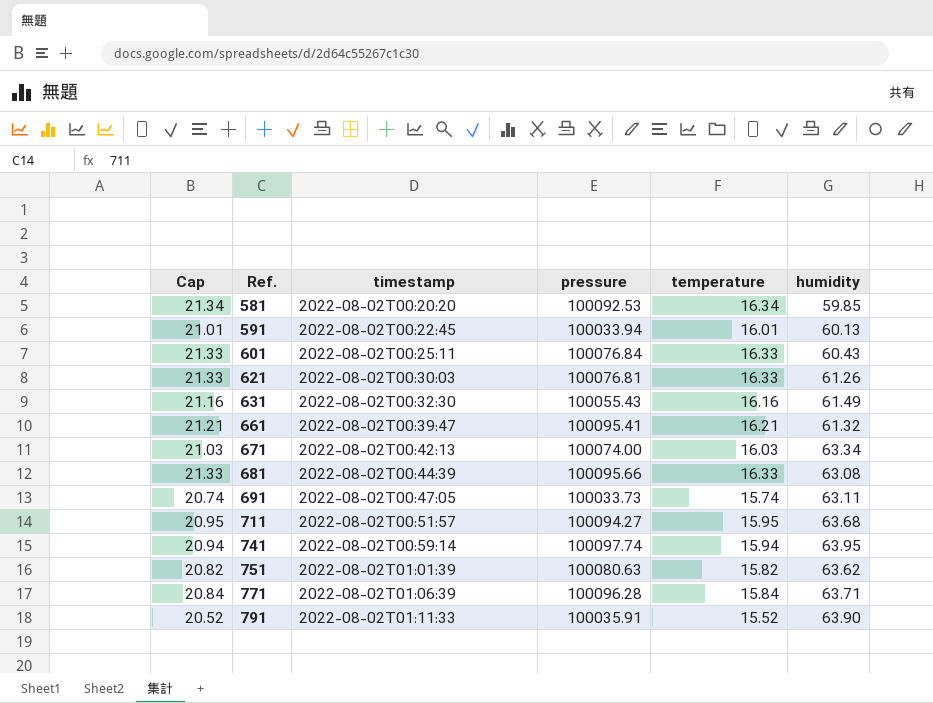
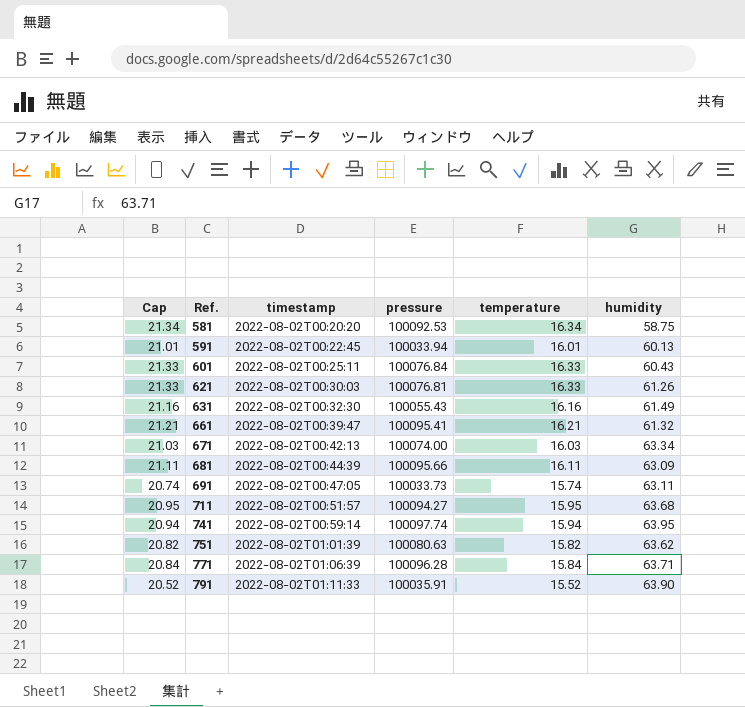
581 | humidity: 59.85 -> 58.75
681 | Cap: 21.33 -> 21.11
681 | temperature: 16.33 -> 16.11
681 | humidity: 63.08 -> 63.09

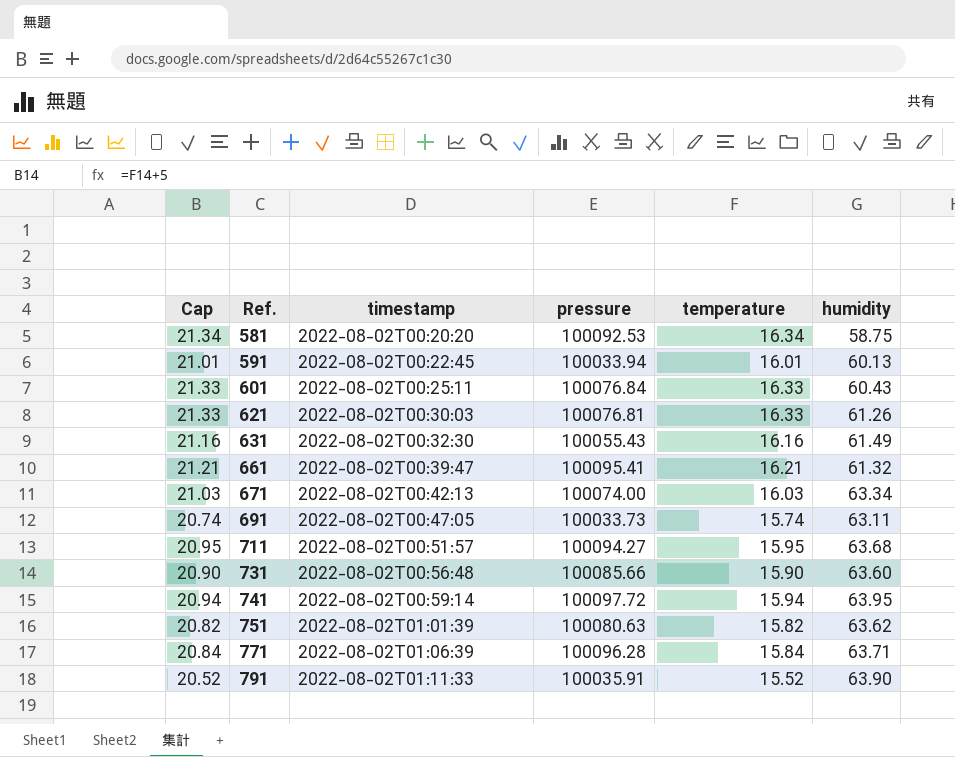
row 681: 21.11 | 2022-08-02T00:44:39 | 100095.66 | 16.11 | 63.09 -> none
row 731: none -> 20.90 | 2022-08-02T00:56:48 | 100085.66 | 15.90 | 63.60
741 | pressure: 100097.74 -> 100097.72

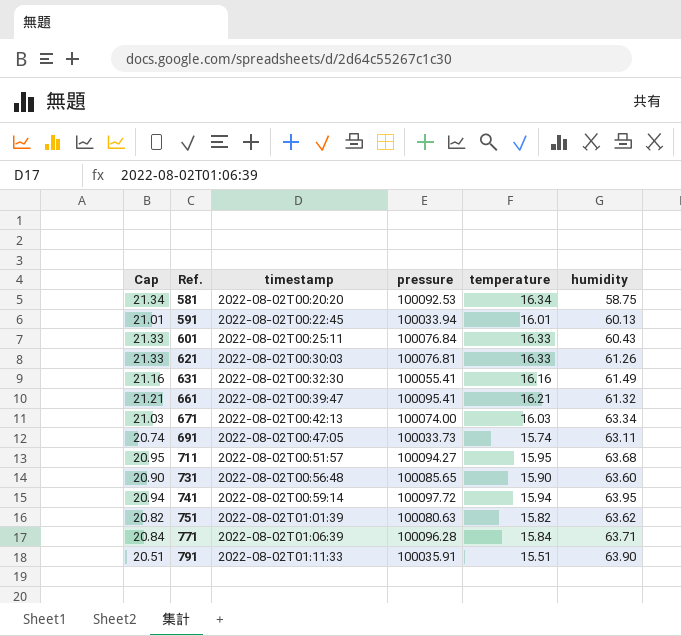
631 | pressure: 100055.43 -> 100055.41
731 | pressure: 100085.66 -> 100085.65
791 | Cap: 20.52 -> 20.51
791 | temperature: 15.52 -> 15.51

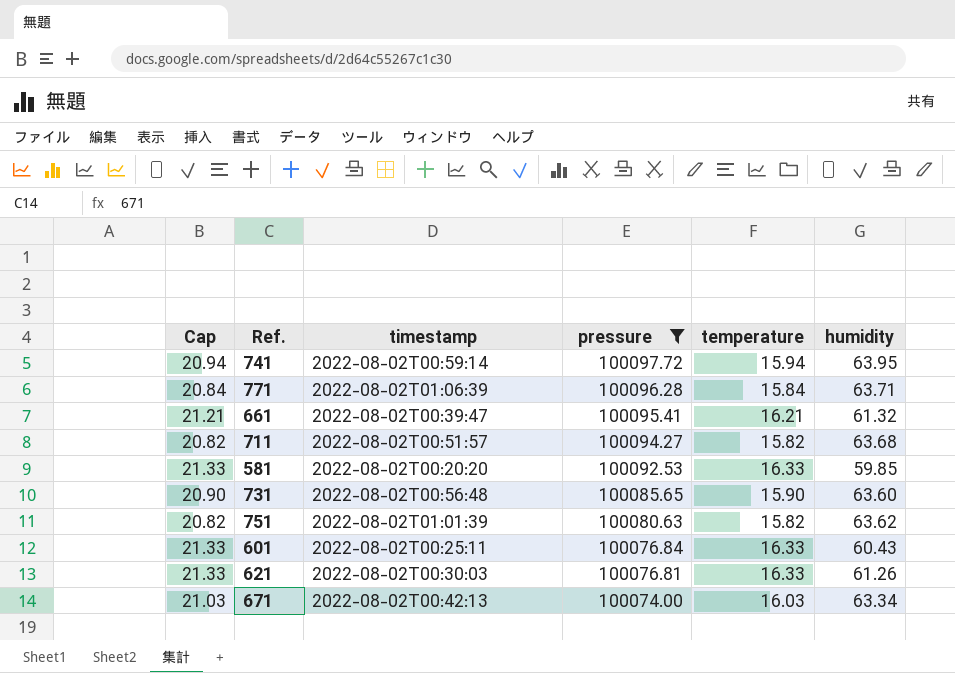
filter: none -> pressure >= 100074.00
row order: Ref. ascending -> pressure descending
711 | Cap: 20.95 -> 20.82
711 | temperature: 15.95 -> 15.82
581 | Cap: 21.34 -> 21.33
581 | temperature: 16.34 -> 16.33
581 | humidity: 58.75 -> 59.85

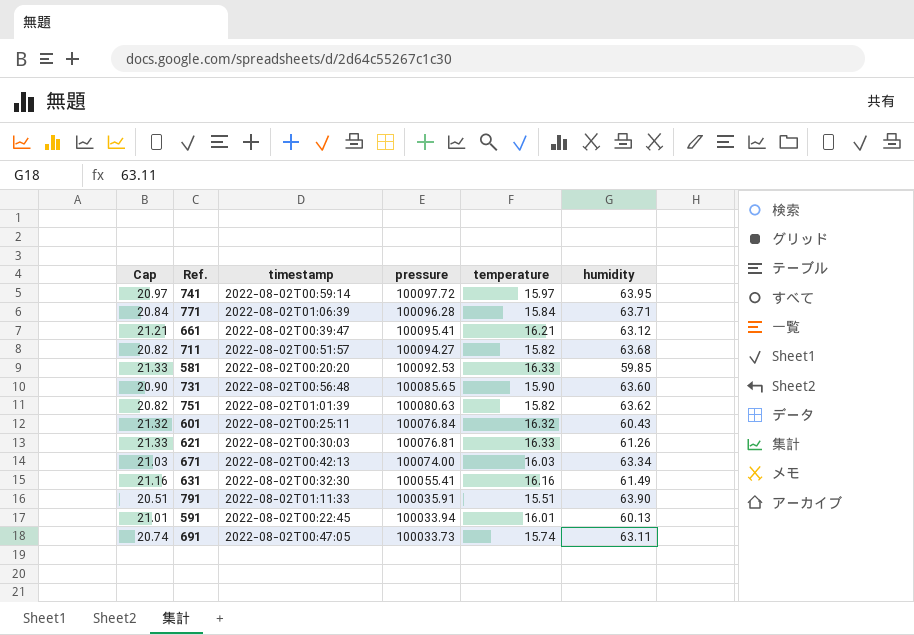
filter: pressure >= 100074.00 -> none
741 | Cap: 20.94 -> 20.97
741 | temperature: 15.94 -> 15.97
661 | humidity: 61.32 -> 63.12
601 | Cap: 21.33 -> 21.32
601 | temperature: 16.33 -> 16.32

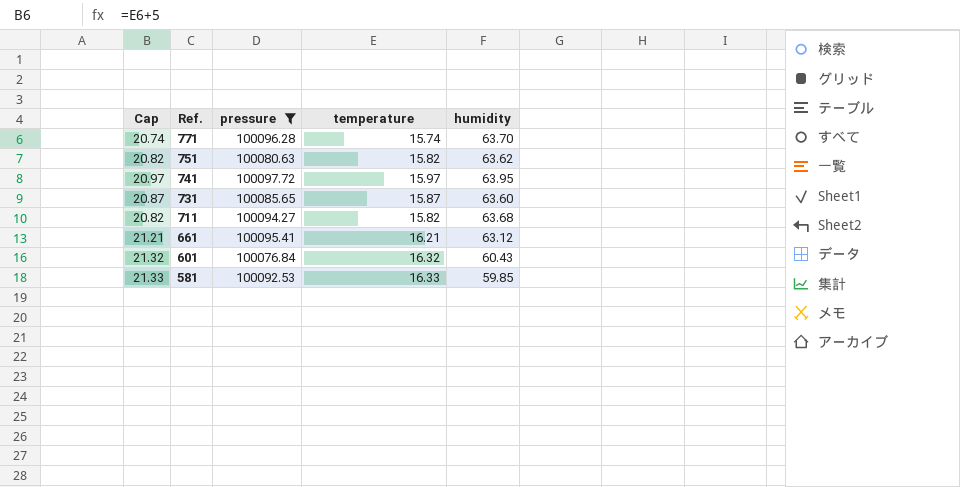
filter: none -> pressure >= 100076.84
row order: pressure descending -> Ref. descending
column timestamp | position: 3 -> none
771 | Cap: 20.84 -> 20.74
771 | temperature: 15.84 -> 15.74
771 | humidity: 63.71 -> 63.70
731 | Cap: 20.90 -> 20.87
731 | temperature: 15.90 -> 15.87

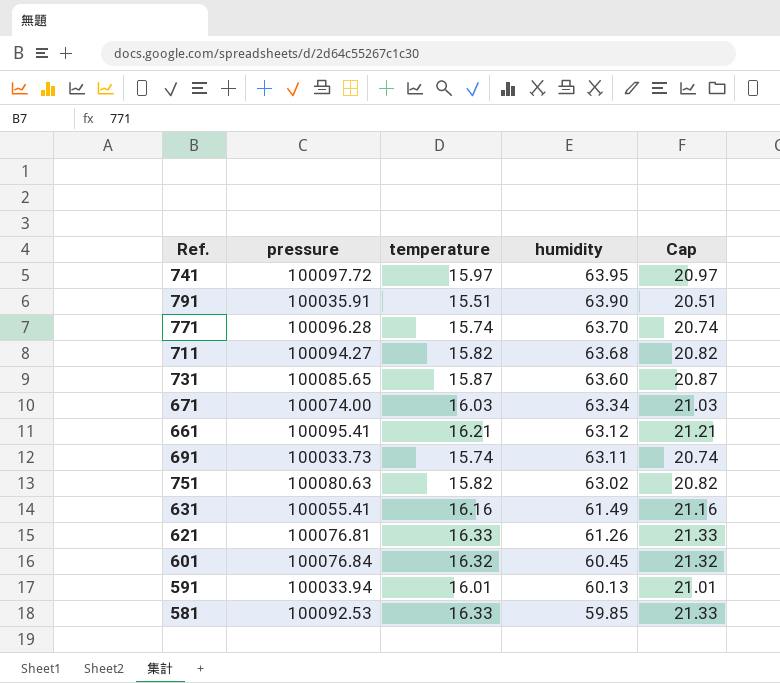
filter: pressure >= 100076.84 -> none
row order: Ref. descending -> humidity descending
column Cap | position: 1 -> 5
751 | humidity: 63.62 -> 63.02
601 | humidity: 60.43 -> 60.45

